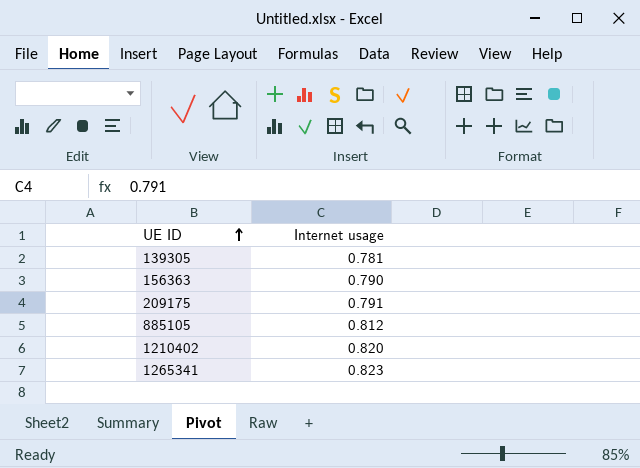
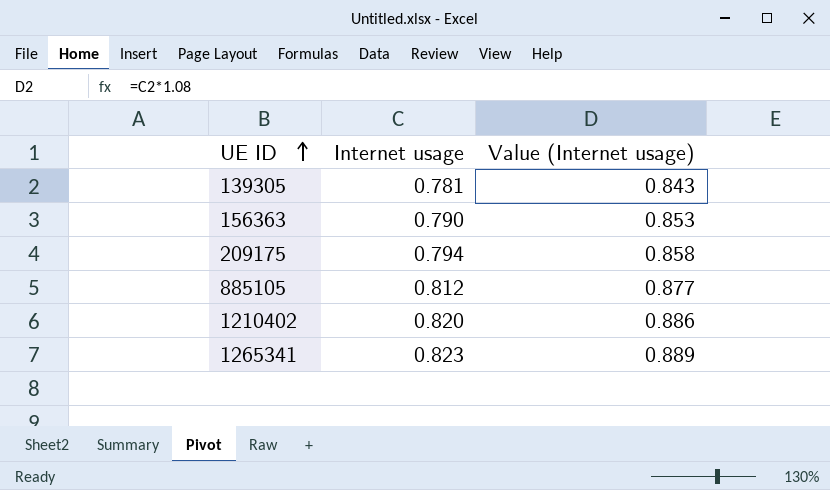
column Value (Internet usage) | formula: none -> [Internet usage] * 1.08
209175 | Internet usage: 0.791 -> 0.794

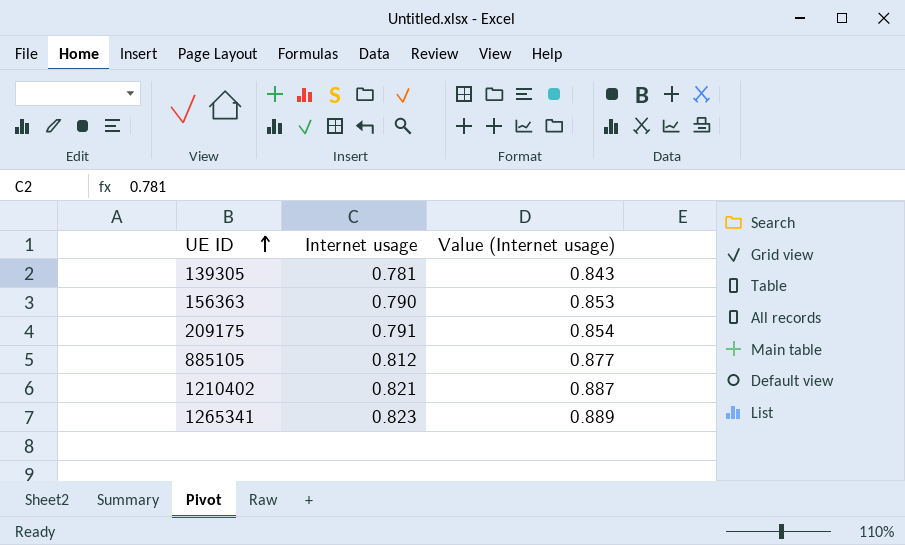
209175 | Internet usage: 0.794 -> 0.791
209175 | Value (Internet usage): 0.858 -> 0.854
1210402 | Internet usage: 0.820 -> 0.821
1210402 | Value (Internet usage): 0.886 -> 0.887

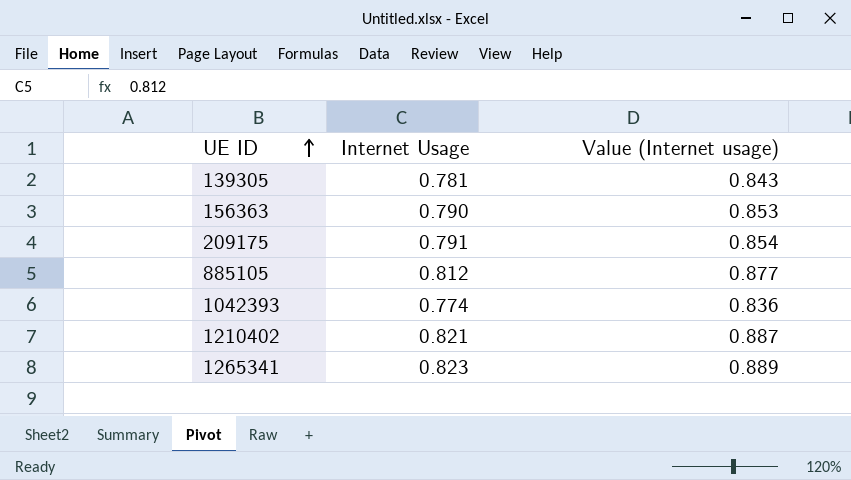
column name: Internet usage -> Internet Usage
row 1042393: none -> 0.774 | 0.836

